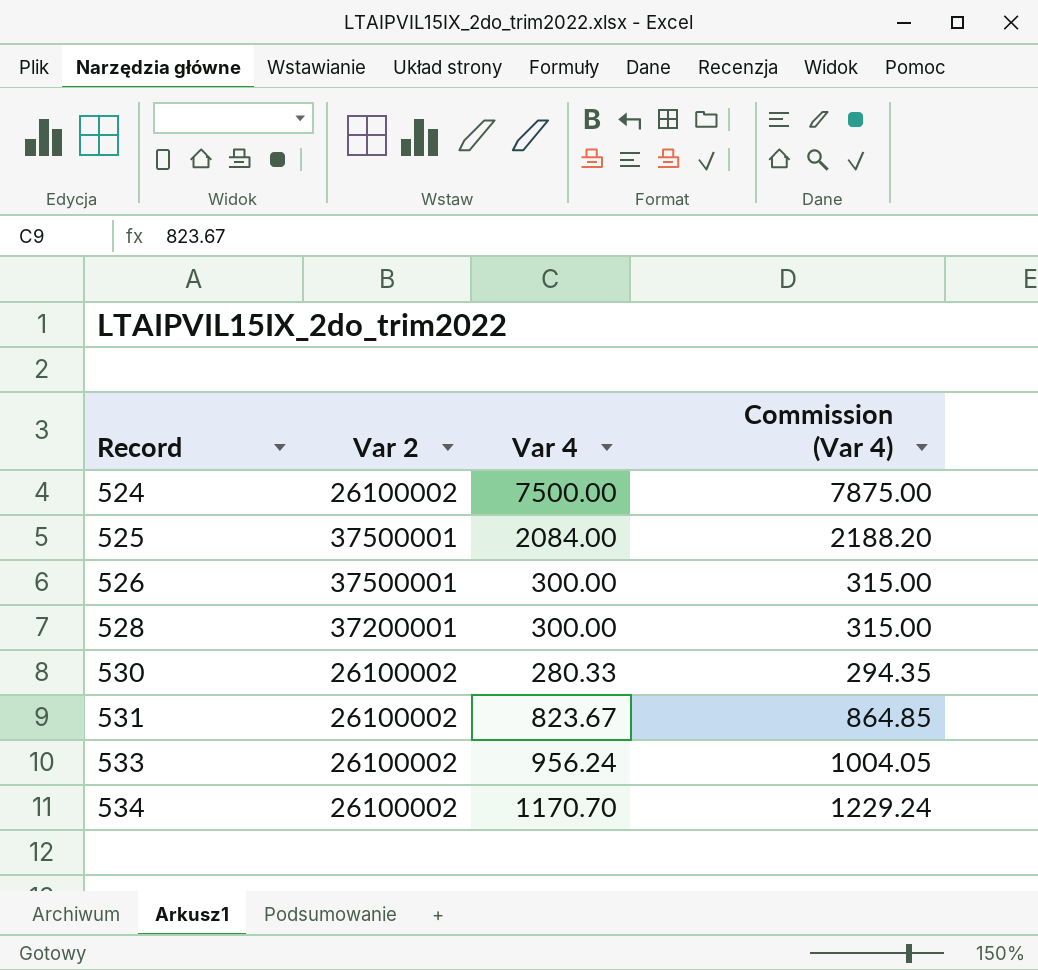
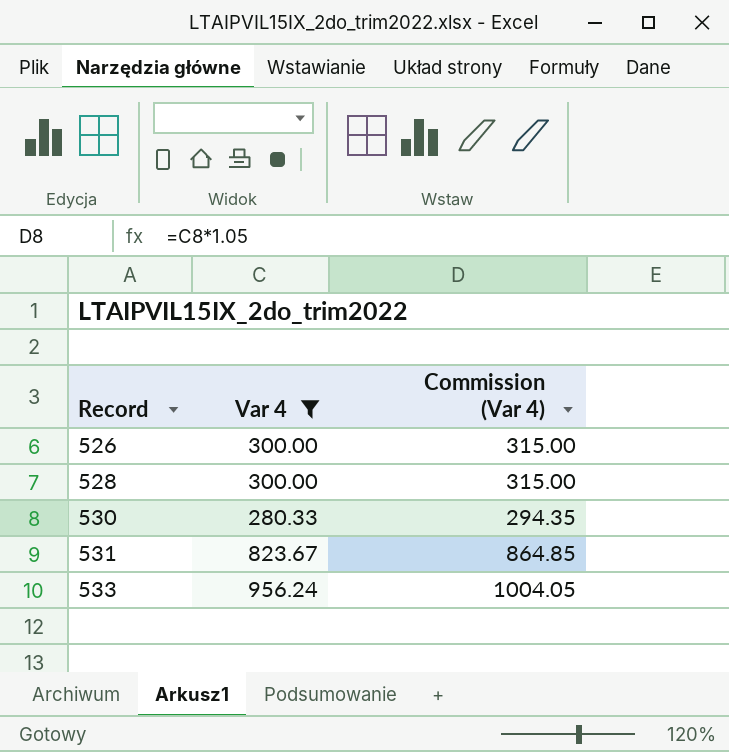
filter: none -> Var 4 <= 956.24
column Var 2 | position: 2 -> none

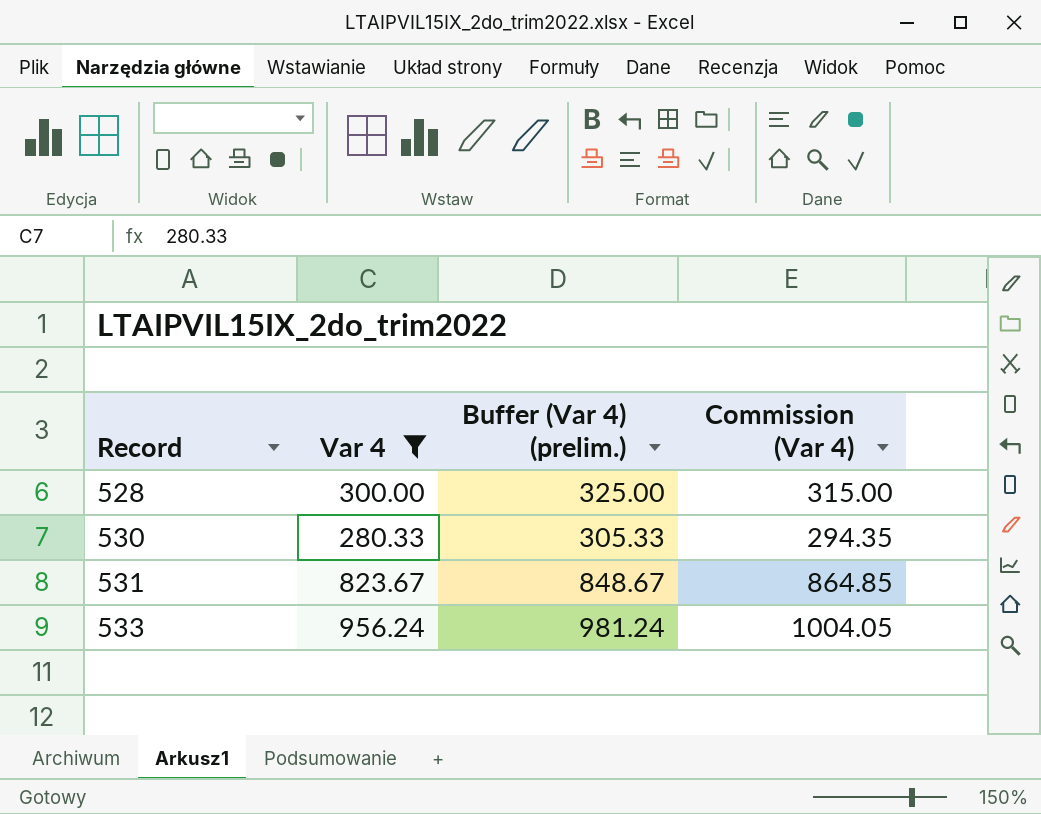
column Buffer (Var 4) (prelim.) | formula: none -> [Var 4] + 25
row 526: 300.00 | 315.00 -> none

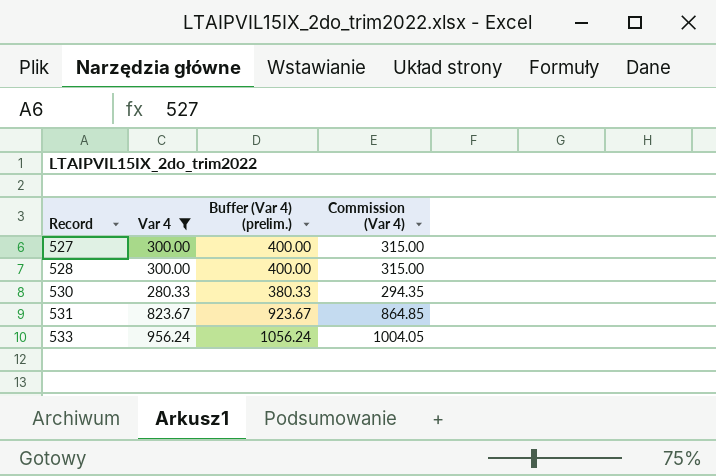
column Buffer (Var 4) (prelim.) | formula: [Var 4] + 25 -> [Var 4] + 100
row 527: none -> 300.00 | 400.00 | 315.00

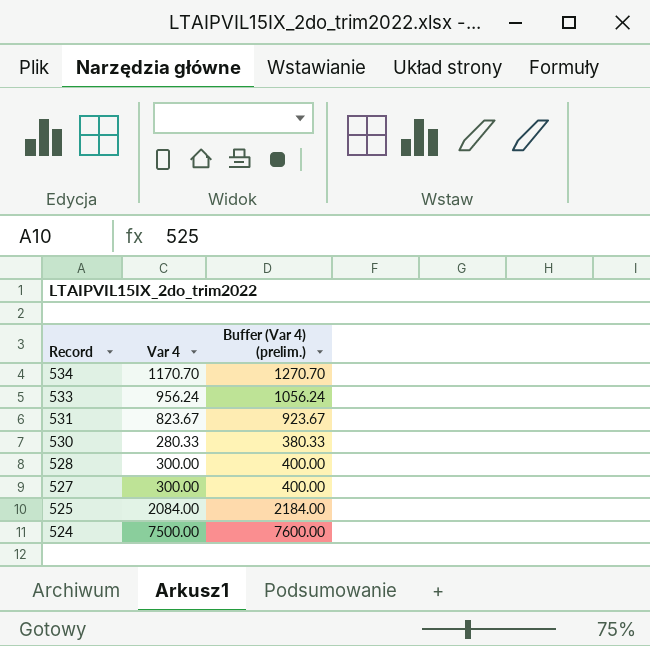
filter: Var 4 <= 956.24 -> none
row order: Record ascending -> Record descending
column Commission (Var 4) | formula: [Var 4] * 1.05 -> none

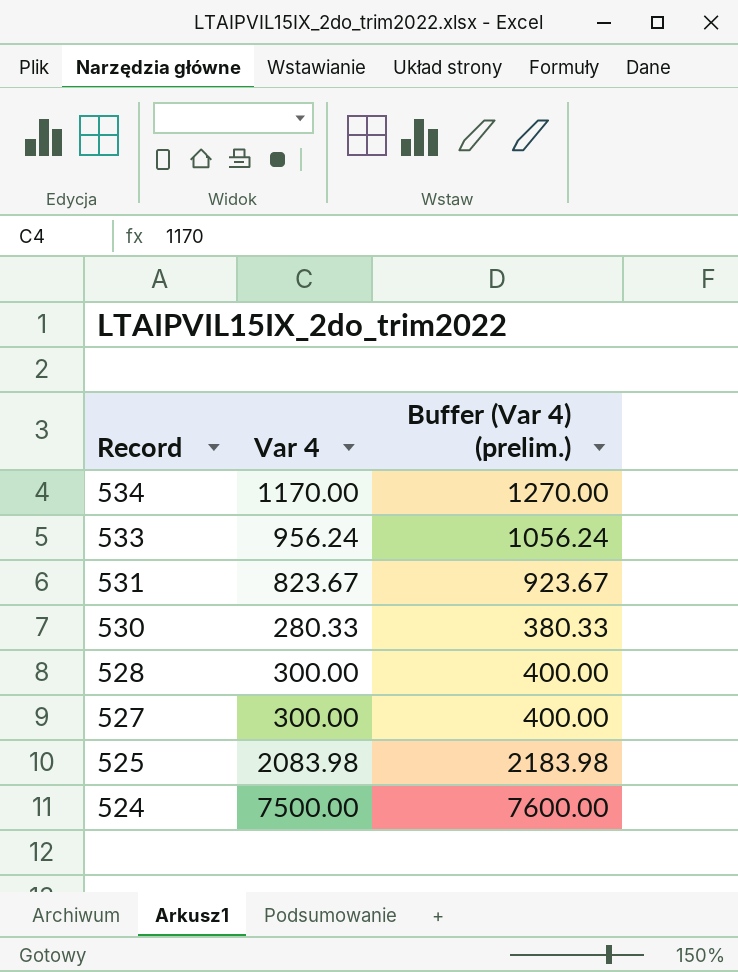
534 | Var 4: 1170.70 -> 1170.00
534 | Buffer (Var 4) (prelim.): 1270.70 -> 1270.00
525 | Var 4: 2084.00 -> 2083.98
525 | Buffer (Var 4) (prelim.): 2184.00 -> 2183.98

